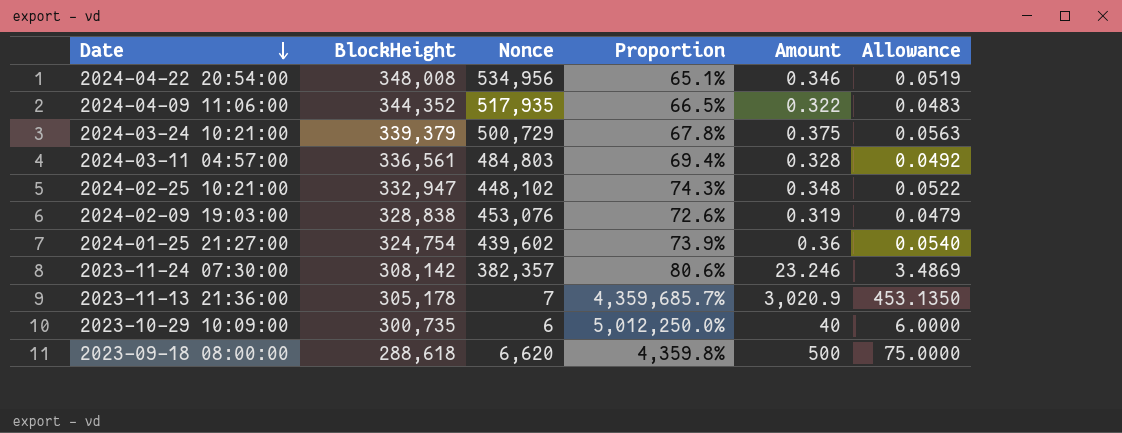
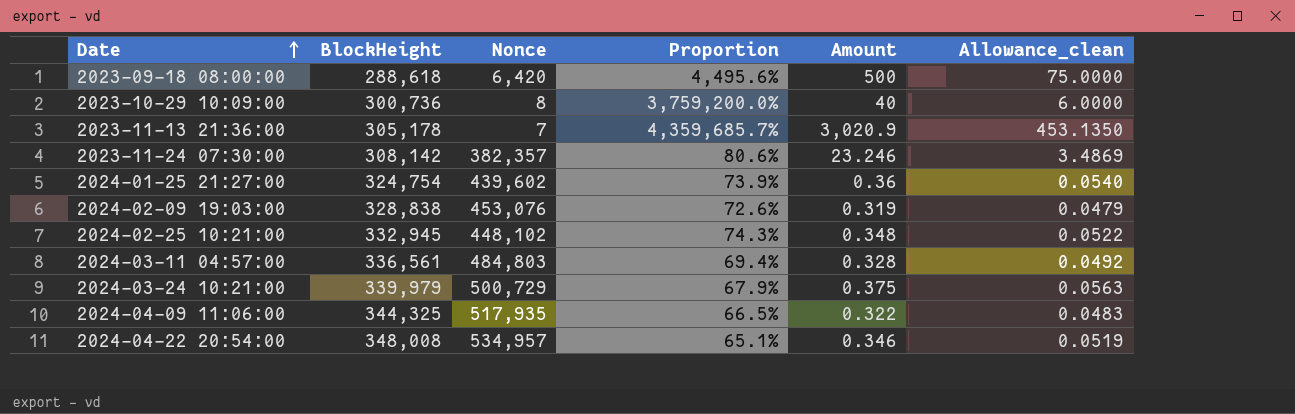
row order: Date descending -> Date ascending
column name: Allowance -> Allowance_clean
2023-09-18 08:00:00 | Nonce: 6,620 -> 6,420
2023-09-18 08:00:00 | Proportion: 4,359.8% -> 4,495.6%
2023-10-29 10:09:00 | BlockHeight: 300,735 -> 300,736
2023-10-29 10:09:00 | Nonce: 6 -> 8
2023-10-29 10:09:00 | Proportion: 5,012,250.0% -> 3,759,200.0%
2024-02-25 10:21:00 | BlockHeight: 332,947 -> 332,945
2024-03-24 10:21:00 | BlockHeight: 339,379 -> 339,979
2024-03-24 10:21:00 | Proportion: 67.8% -> 67.9%
2024-04-09 11:06:00 | BlockHeight: 344,352 -> 344,325
2024-04-22 20:54:00 | Nonce: 534,956 -> 534,957

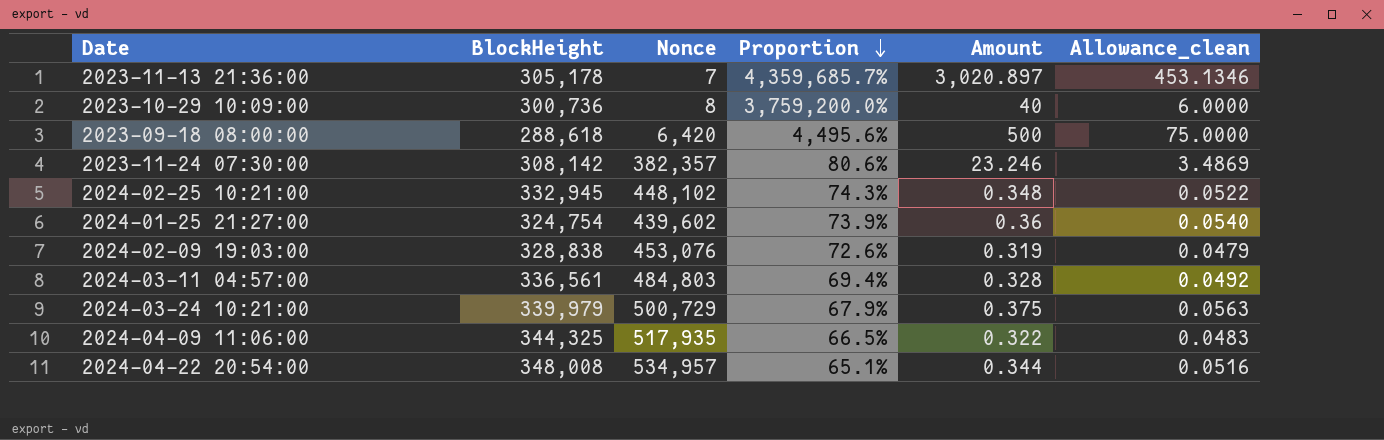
row order: Date ascending -> Proportion descending
2023-11-13 21:36:00 | Amount: 3,020.9 -> 3,020.897
2023-11-13 21:36:00 | Allowance_clean: 453.1350 -> 453.1346
2024-04-22 20:54:00 | Amount: 0.346 -> 0.344
2024-04-22 20:54:00 | Allowance_clean: 0.0519 -> 0.0516

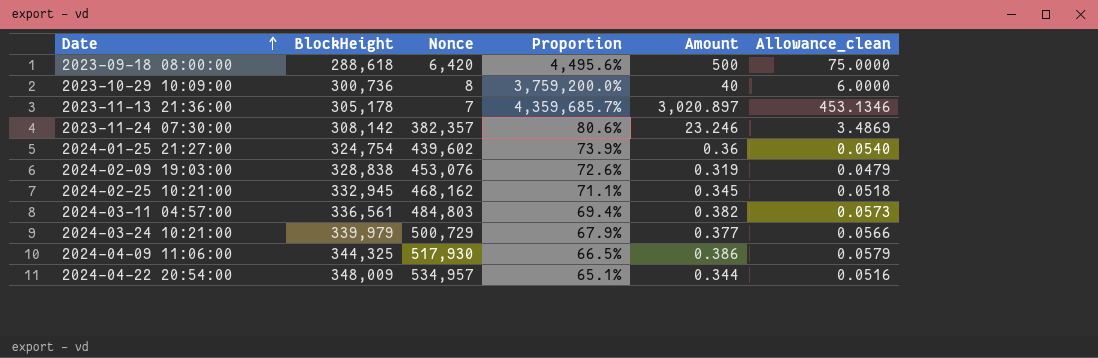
row order: Proportion descending -> Date ascending
2024-02-25 10:21:00 | Nonce: 448,102 -> 468,162
2024-02-25 10:21:00 | Proportion: 74.3% -> 71.1%
2024-02-25 10:21:00 | Amount: 0.348 -> 0.345
2024-02-25 10:21:00 | Allowance_clean: 0.0522 -> 0.0518
2024-03-11 04:57:00 | Amount: 0.328 -> 0.382
2024-03-11 04:57:00 | Allowance_clean: 0.0492 -> 0.0573
2024-03-24 10:21:00 | Amount: 0.375 -> 0.377
2024-03-24 10:21:00 | Allowance_clean: 0.0563 -> 0.0566
2024-04-09 11:06:00 | Nonce: 517,935 -> 517,930
2024-04-09 11:06:00 | Amount: 0.322 -> 0.386
2024-04-09 11:06:00 | Allowance_clean: 0.0483 -> 0.0579
2024-04-22 20:54:00 | BlockHeight: 348,008 -> 348,009

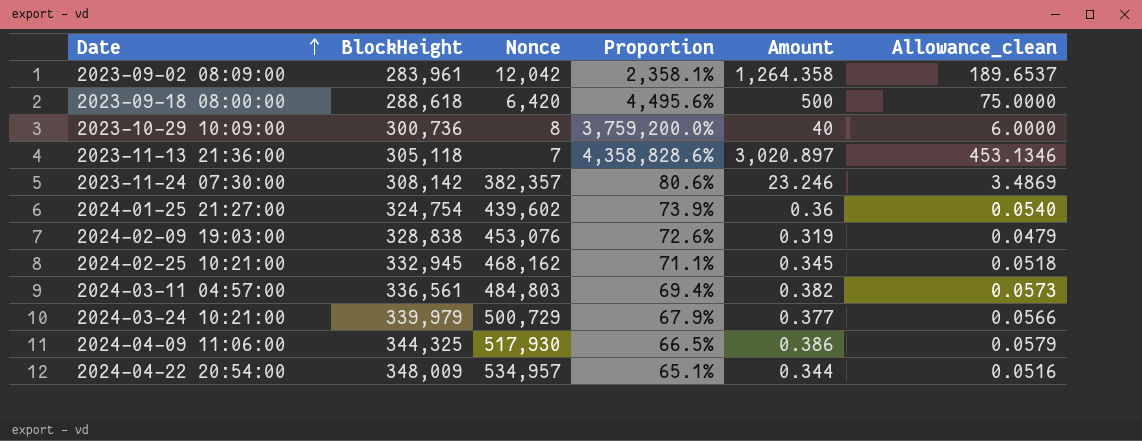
row 2023-09-02 08:09:00: none -> 283,961 | 12,042 | 2,358.1% | 1,264.358 | 189.6537
2023-11-13 21:36:00 | BlockHeight: 305,178 -> 305,118
2023-11-13 21:36:00 | Proportion: 4,359,685.7% -> 4,358,828.6%

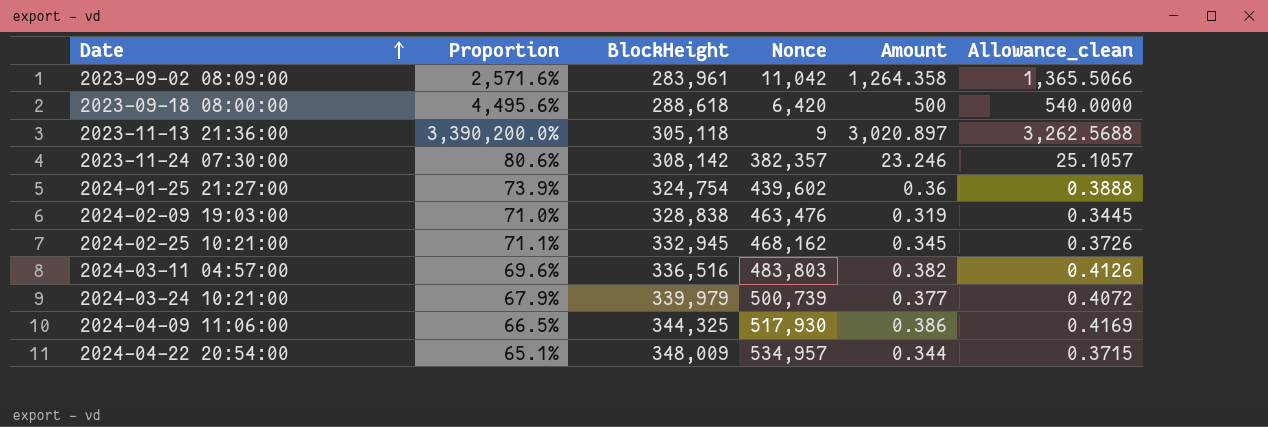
column Proportion | position: 4 -> 2
column Allowance_clean | formula: [Amount] * 0.15 -> [Amount] * 1.08
row 2023-10-29 10:09:00: 300,736 | 8 | 3,759,200.0% | 40 | 6.0000 -> none
2023-09-02 08:09:00 | Proportion: 2,358.1% -> 2,571.6%
2023-09-02 08:09:00 | Nonce: 12,042 -> 11,042
2023-11-13 21:36:00 | Proportion: 4,358,828.6% -> 3,390,200.0%
2023-11-13 21:36:00 | Nonce: 7 -> 9
2024-02-09 19:03:00 | Proportion: 72.6% -> 71.0%
2024-02-09 19:03:00 | Nonce: 453,076 -> 463,476
2024-03-11 04:57:00 | Proportion: 69.4% -> 69.6%
2024-03-11 04:57:00 | BlockHeight: 336,561 -> 336,516
2024-03-11 04:57:00 | Nonce: 484,803 -> 483,803
2024-03-24 10:21:00 | Nonce: 500,729 -> 500,739

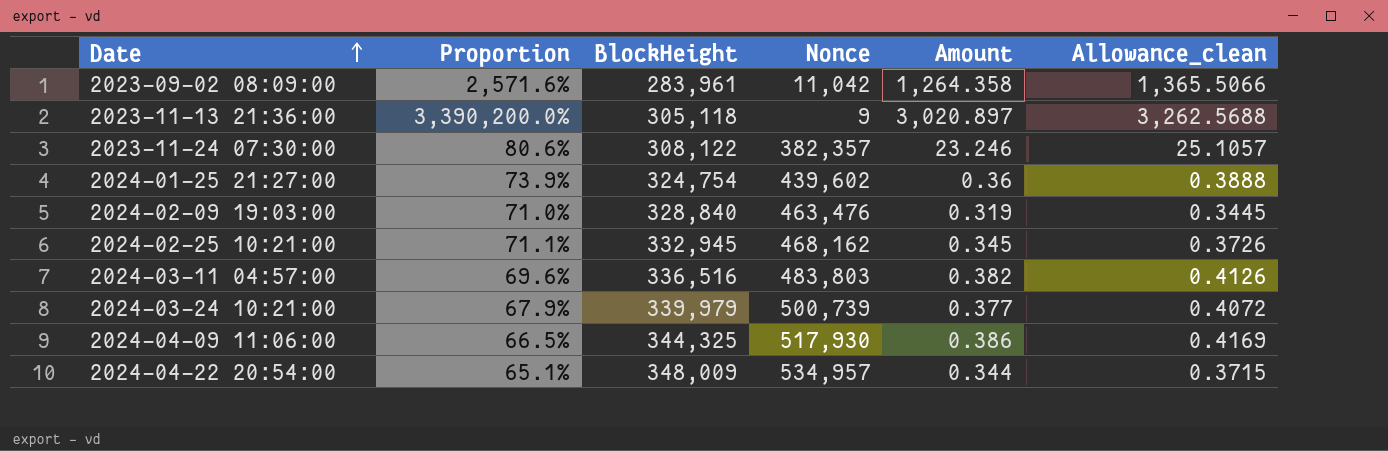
row 2023-09-18 08:00:00: 4,495.6% | 288,618 | 6,420 | 500 | 540.0000 -> none
2023-11-24 07:30:00 | BlockHeight: 308,142 -> 308,122
2024-02-09 19:03:00 | BlockHeight: 328,838 -> 328,840

